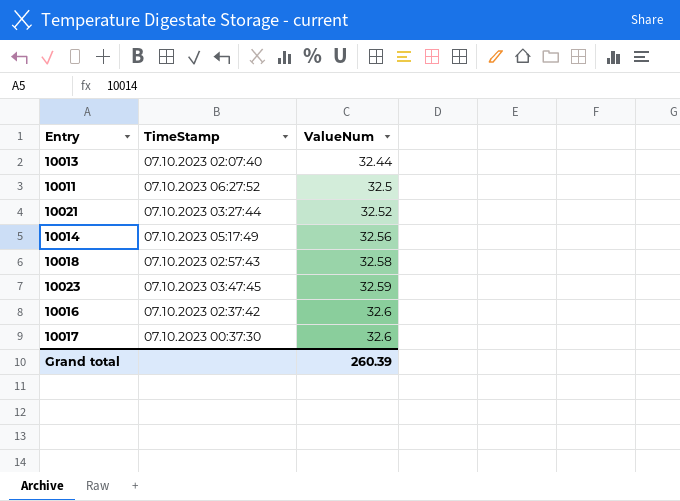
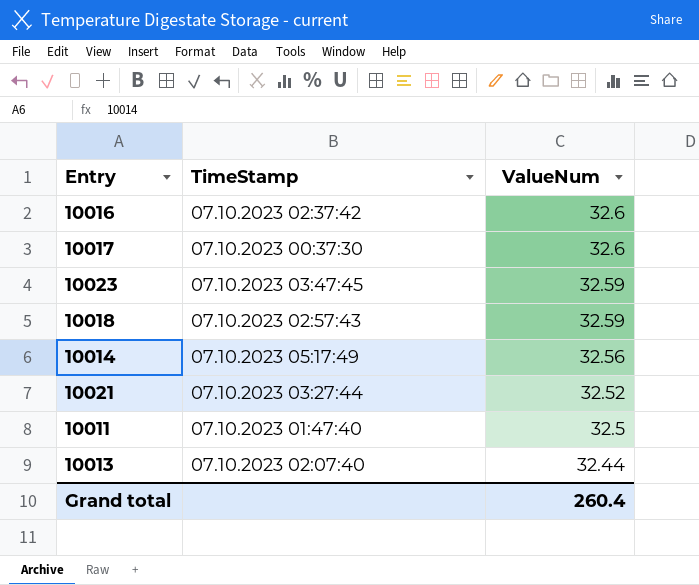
row order: ValueNum ascending -> ValueNum descending
10018 | ValueNum: 32.58 -> 32.59
10011 | TimeStamp: 07.10.2023 06:27:52 -> 07.10.2023 01:47:40
Grand total | ValueNum: 260.39 -> 260.4

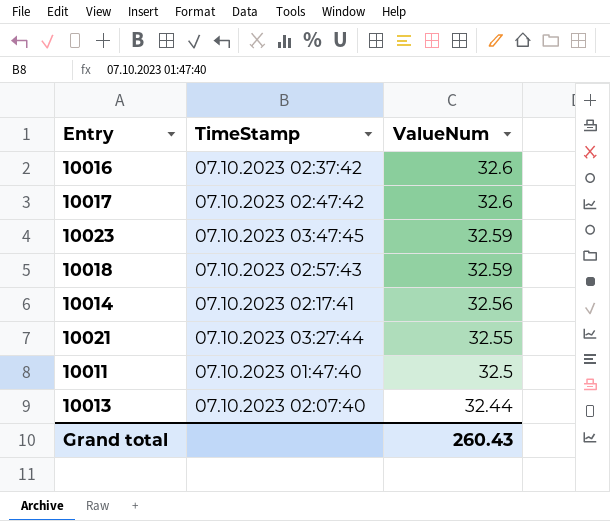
10017 | TimeStamp: 07.10.2023 00:37:30 -> 07.10.2023 02:47:42
10014 | TimeStamp: 07.10.2023 05:17:49 -> 07.10.2023 02:17:41
10021 | ValueNum: 32.52 -> 32.55
Grand total | ValueNum: 260.4 -> 260.43

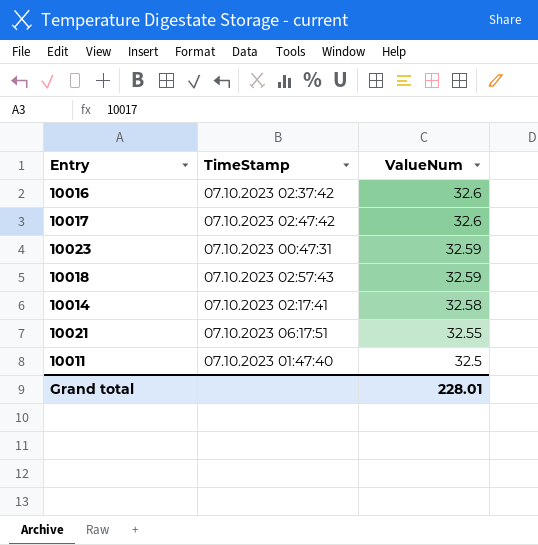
row 10013: 07.10.2023 02:07:40 | 32.44 -> none
10023 | TimeStamp: 07.10.2023 03:47:45 -> 07.10.2023 00:47:31
10014 | ValueNum: 32.56 -> 32.58
10021 | TimeStamp: 07.10.2023 03:27:44 -> 07.10.2023 06:17:51
Grand total | ValueNum: 260.43 -> 228.01

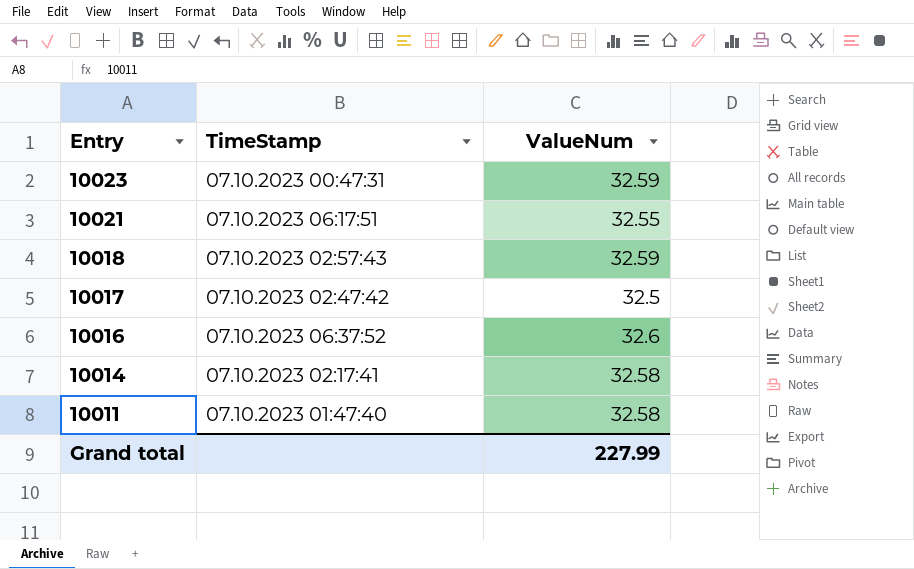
row order: ValueNum descending -> Entry descending
10017 | ValueNum: 32.6 -> 32.5
10016 | TimeStamp: 07.10.2023 02:37:42 -> 07.10.2023 06:37:52
10011 | ValueNum: 32.5 -> 32.58
Grand total | ValueNum: 228.01 -> 227.99

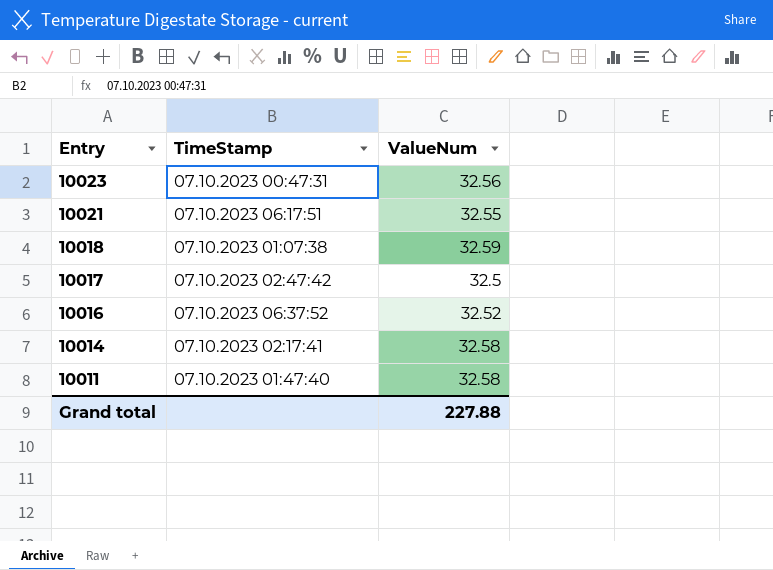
10023 | ValueNum: 32.59 -> 32.56
10018 | TimeStamp: 07.10.2023 02:57:43 -> 07.10.2023 01:07:38
10016 | ValueNum: 32.6 -> 32.52
Grand total | ValueNum: 227.99 -> 227.88

